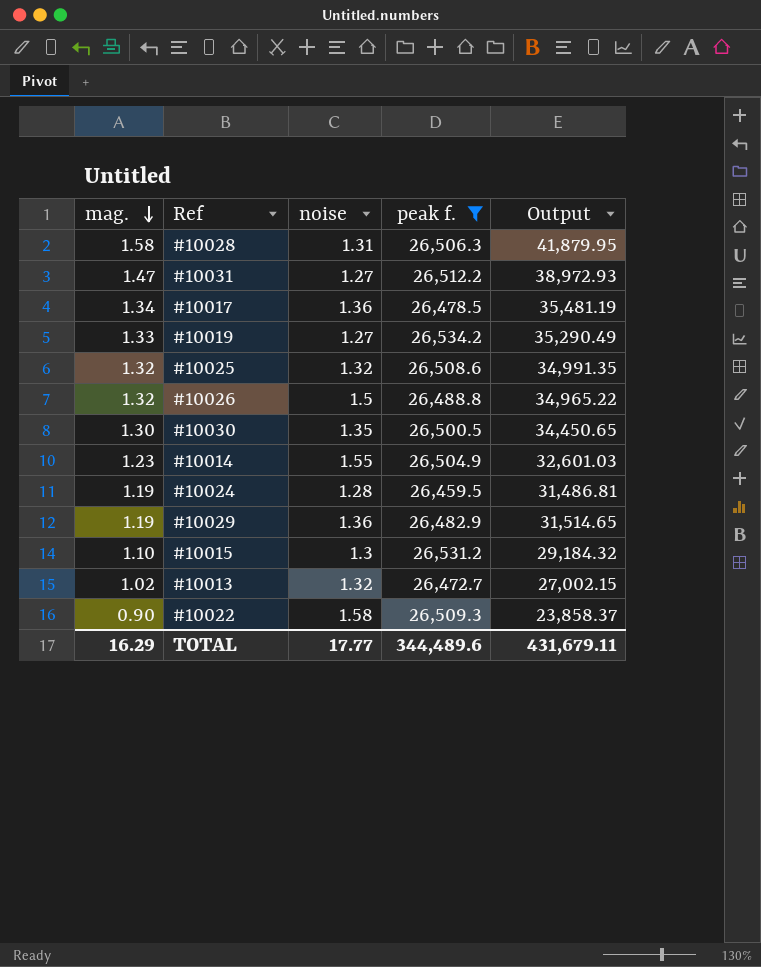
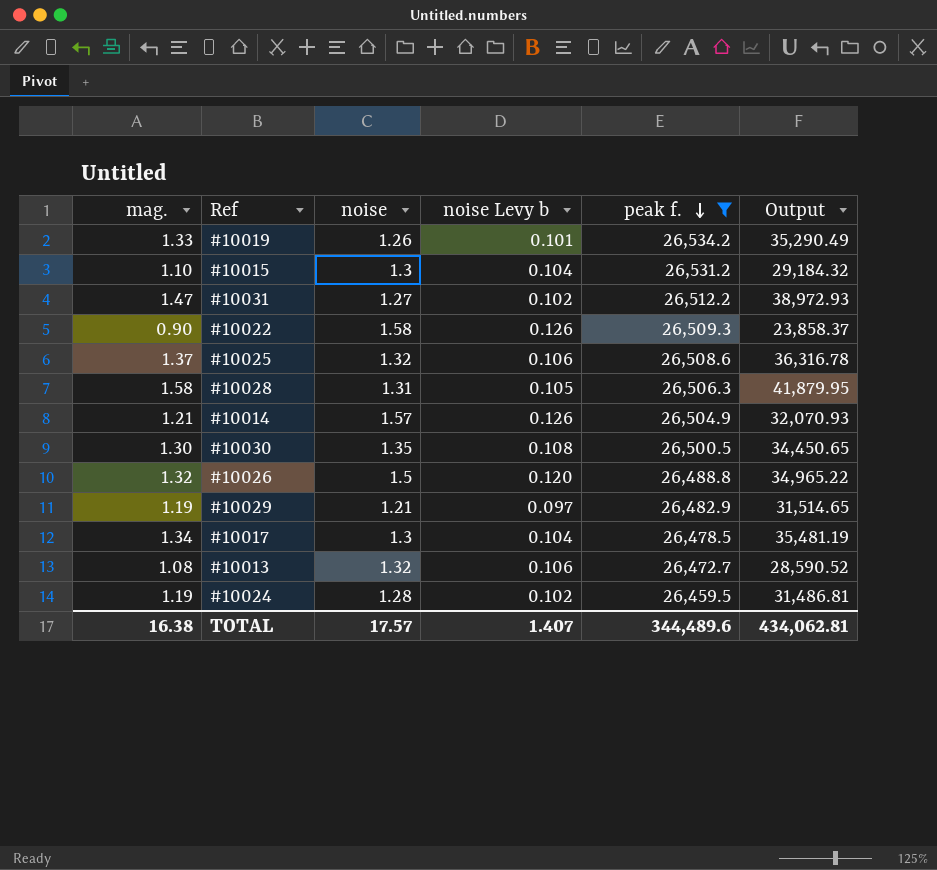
row order: mag. descending -> peak f. descending
column noise Levy b | formula: none -> [noise] * 0.08
#10019 | noise: 1.27 -> 1.26
#10025 | mag.: 1.32 -> 1.37
#10025 | Output: 34,991.35 -> 36,316.78
#10014 | mag.: 1.23 -> 1.21
#10014 | noise: 1.55 -> 1.57
#10014 | Output: 32,601.03 -> 32,070.93
#10029 | noise: 1.36 -> 1.21
#10017 | noise: 1.36 -> 1.3
#10013 | mag.: 1.02 -> 1.08
#10013 | Output: 27,002.15 -> 28,590.52
TOTAL | mag.: 16.29 -> 16.38
TOTAL | noise: 17.77 -> 17.57
TOTAL | Output: 431,679.11 -> 434,062.81

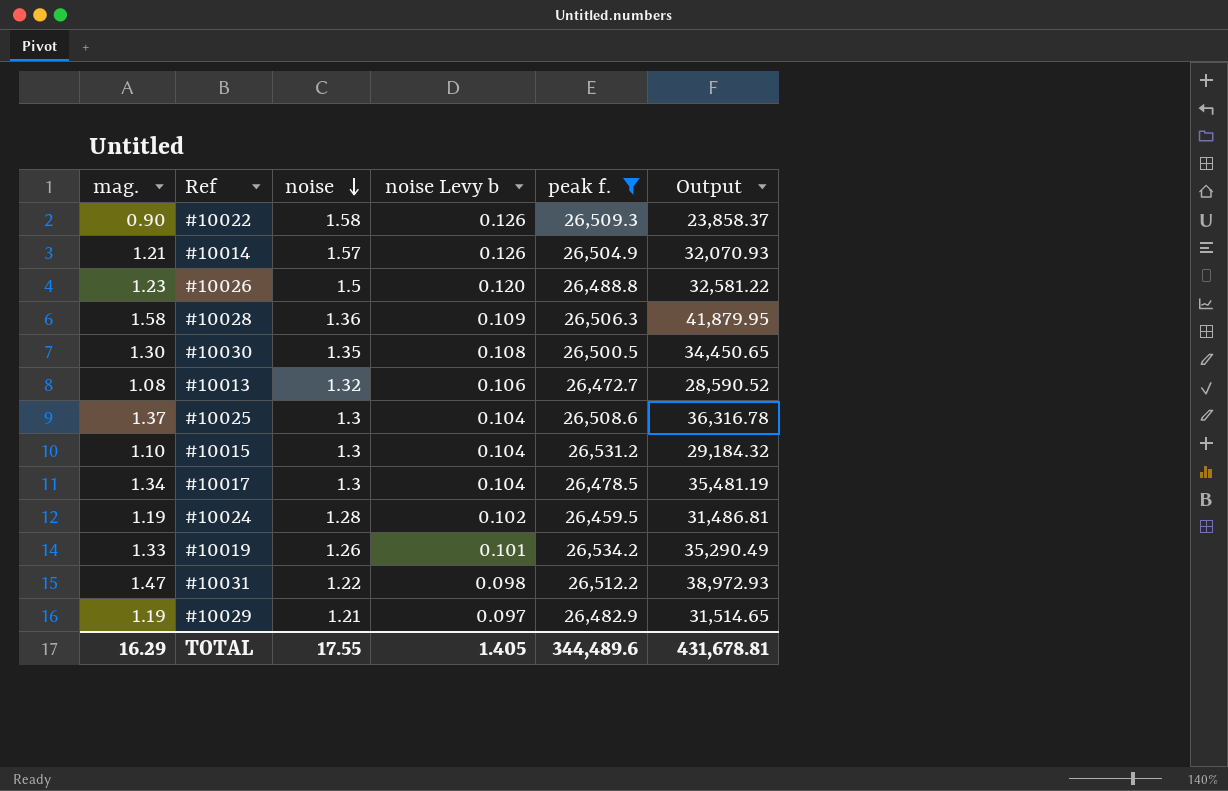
row order: peak f. descending -> noise descending
#10026 | mag.: 1.32 -> 1.23
#10026 | Output: 34,965.22 -> 32,581.22
#10028 | noise: 1.31 -> 1.36
#10028 | noise Levy b: 0.105 -> 0.109
#10025 | noise: 1.32 -> 1.3
#10025 | noise Levy b: 0.106 -> 0.104
#10031 | noise: 1.27 -> 1.22
#10031 | noise Levy b: 0.102 -> 0.098
TOTAL | mag.: 16.38 -> 16.29
TOTAL | noise: 17.57 -> 17.55
TOTAL | noise Levy b: 1.407 -> 1.405
TOTAL | Output: 434,062.81 -> 431,678.81

